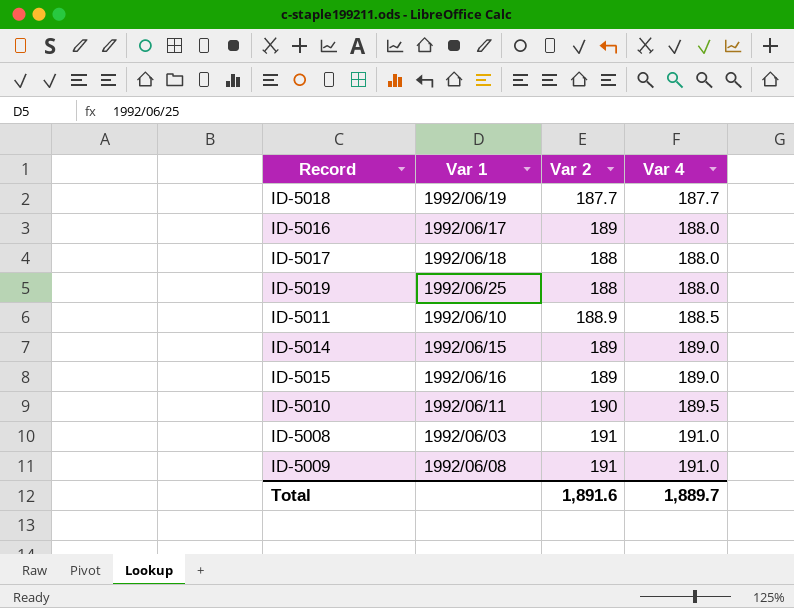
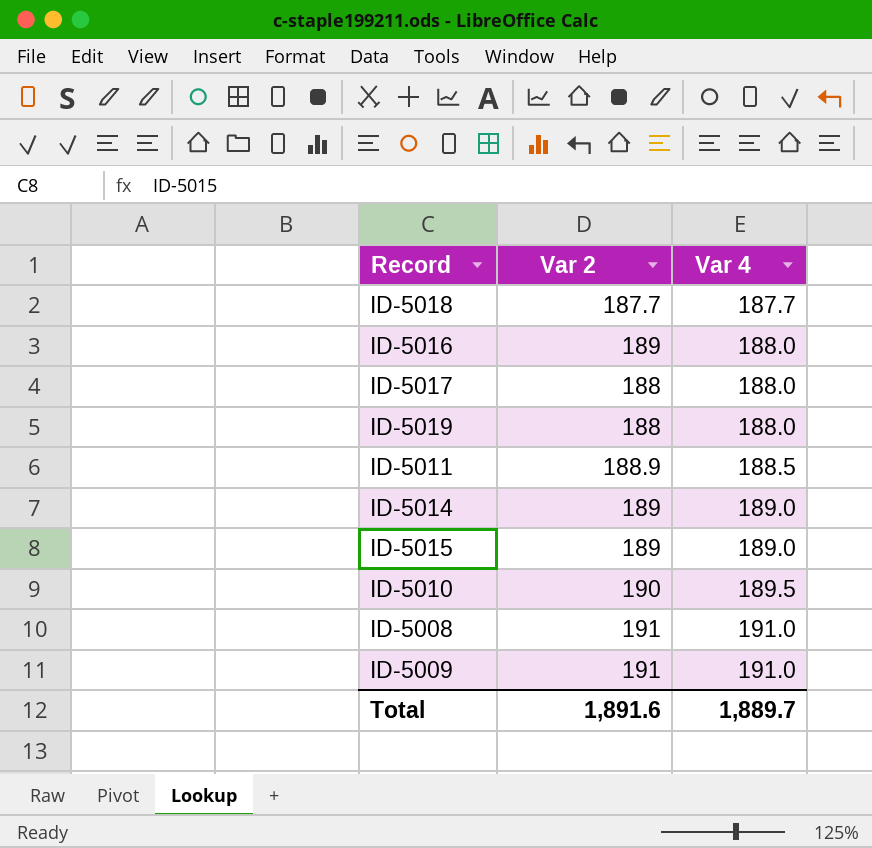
column Var 1 | position: 2 -> none

